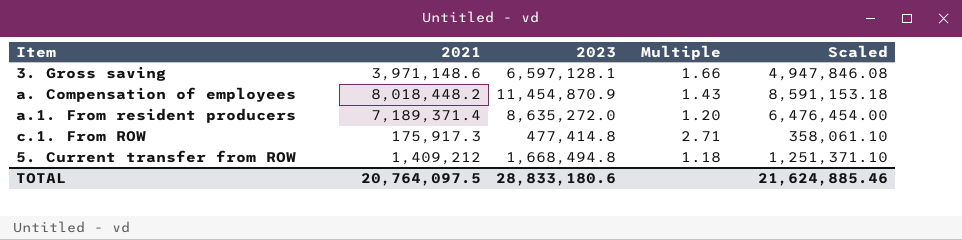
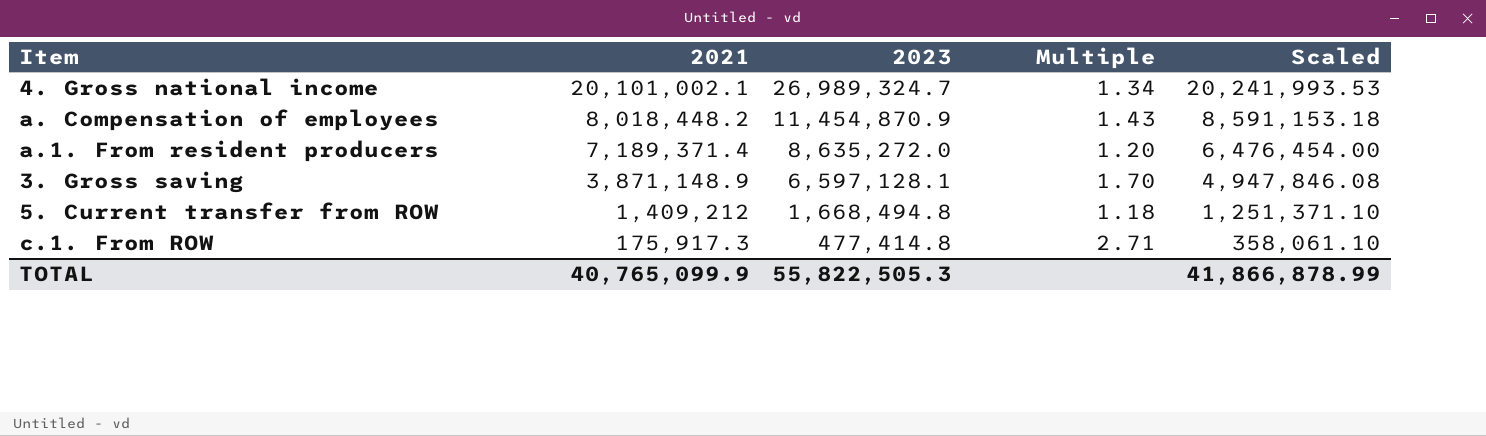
row order: none -> 2021 descending
row 4. Gross national income: none -> 20,101,002.1 | 26,989,324.7 | 1.34 | 20,241,993.53
3. Gross saving | 2021: 3,971,148.6 -> 3,871,148.9
3. Gross saving | Multiple: 1.66 -> 1.70
TOTAL | 2021: 20,764,097.5 -> 40,765,099.9
TOTAL | 2023: 28,833,180.6 -> 55,822,505.3
TOTAL | Scaled: 21,624,885.46 -> 41,866,878.99

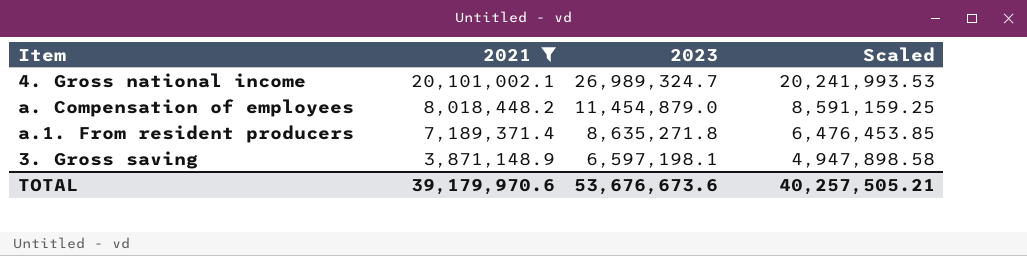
filter: none -> 2021 >= 3,871,148.9
column Multiple | formula: [2023] / [2021] -> none
a. Compensation of employees | 2023: 11,454,870.9 -> 11,454,879.0
a. Compensation of employees | Scaled: 8,591,153.18 -> 8,591,159.25
a.1. From resident producers | 2023: 8,635,272.0 -> 8,635,271.8
a.1. From resident producers | Scaled: 6,476,454.00 -> 6,476,453.85
3. Gross saving | 2023: 6,597,128.1 -> 6,597,198.1
3. Gross saving | Scaled: 4,947,846.08 -> 4,947,898.58
TOTAL | 2021: 40,765,099.9 -> 39,179,970.6
TOTAL | 2023: 55,822,505.3 -> 53,676,673.6
TOTAL | Scaled: 41,866,878.99 -> 40,257,505.21

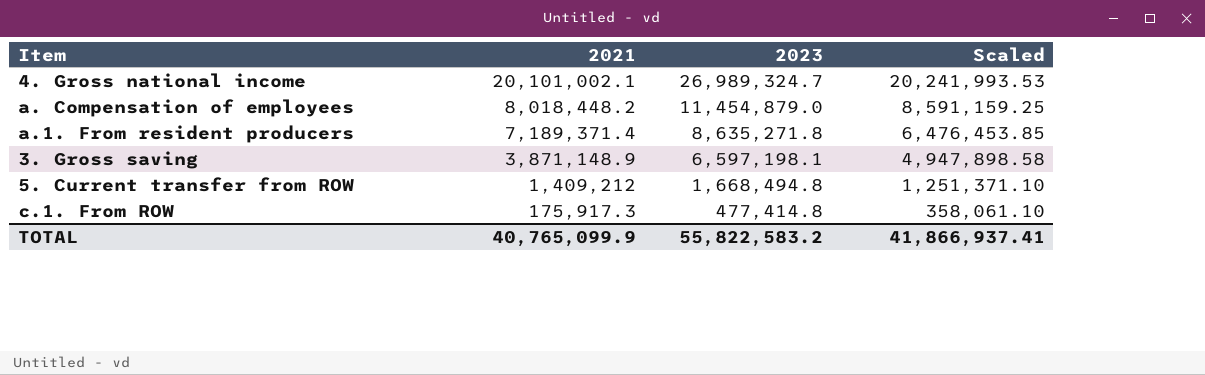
filter: 2021 >= 3,871,148.9 -> none
TOTAL | 2021: 39,179,970.6 -> 40,765,099.9
TOTAL | 2023: 53,676,673.6 -> 55,822,583.2
TOTAL | Scaled: 40,257,505.21 -> 41,866,937.41

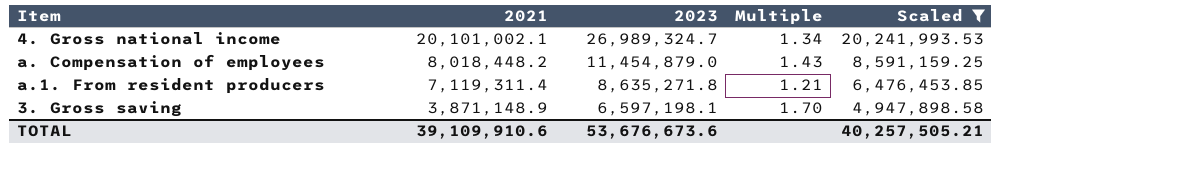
filter: none -> Scaled >= 4,947,898.58
column Multiple | formula: none -> [2023] / [2021]
a.1. From resident producers | 2021: 7,189,371.4 -> 7,119,311.4
TOTAL | 2021: 40,765,099.9 -> 39,109,910.6
TOTAL | 2023: 55,822,583.2 -> 53,676,673.6
TOTAL | Scaled: 41,866,937.41 -> 40,257,505.21

